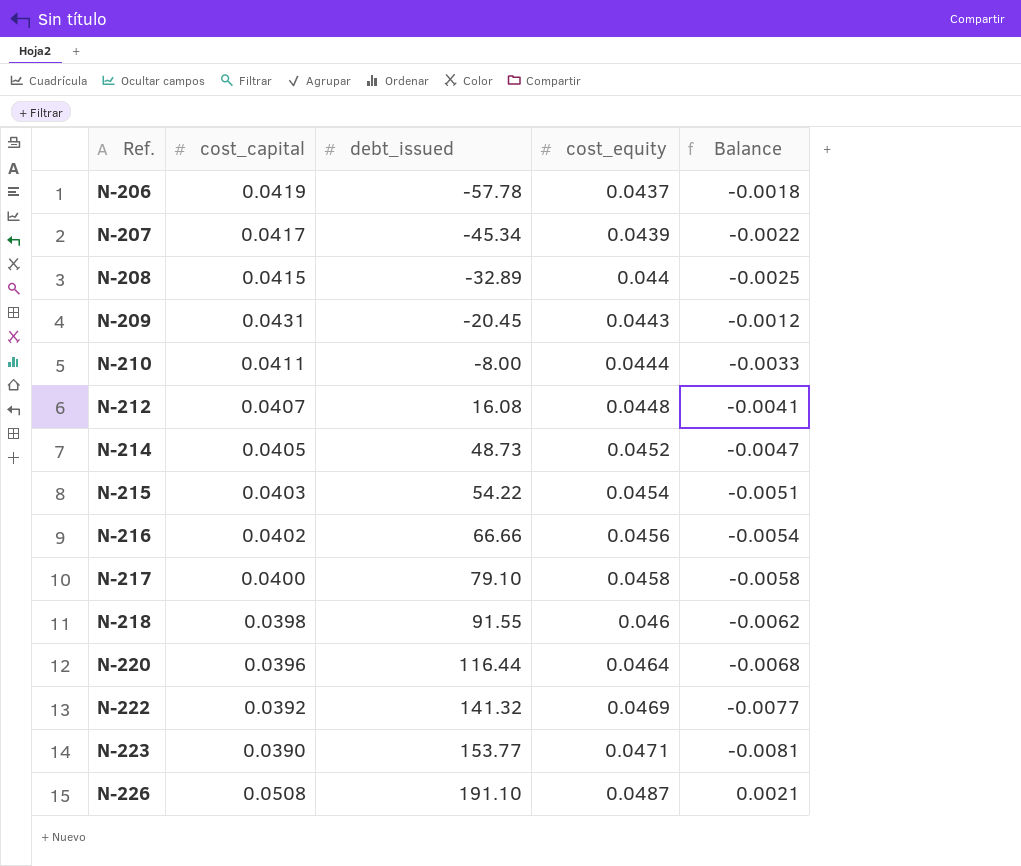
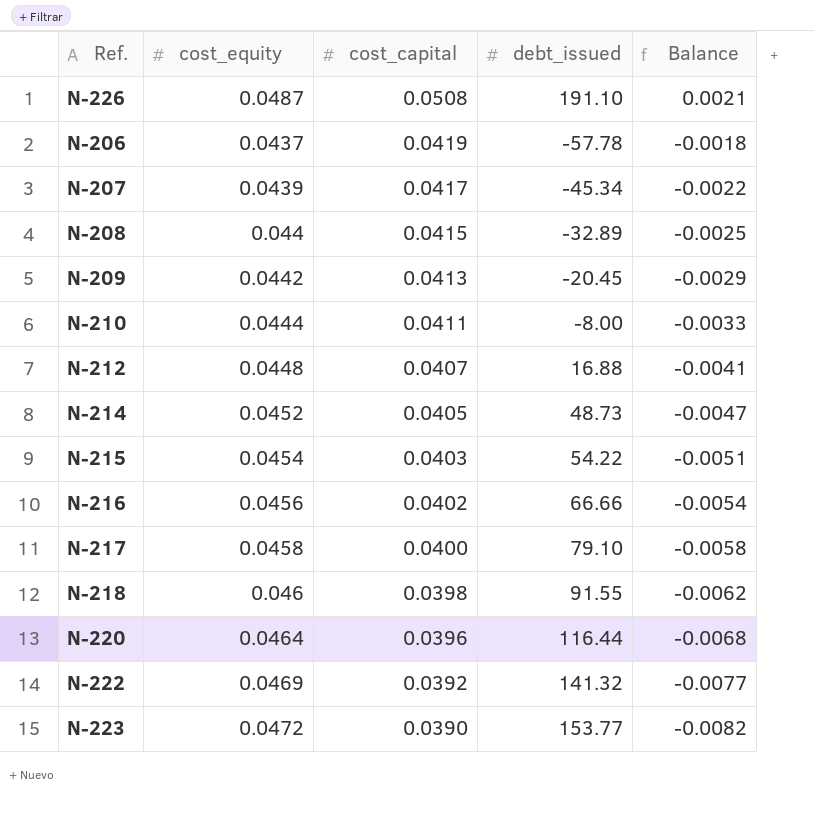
row order: Ref. ascending -> cost_capital descending
column cost_equity | position: 4 -> 2
N-209 | cost_equity: 0.0443 -> 0.0442
N-209 | cost_capital: 0.0431 -> 0.0413
N-209 | Balance: -0.0012 -> -0.0029
N-212 | debt_issued: 16.08 -> 16.88
N-223 | cost_equity: 0.0471 -> 0.0472
N-223 | Balance: -0.0081 -> -0.0082

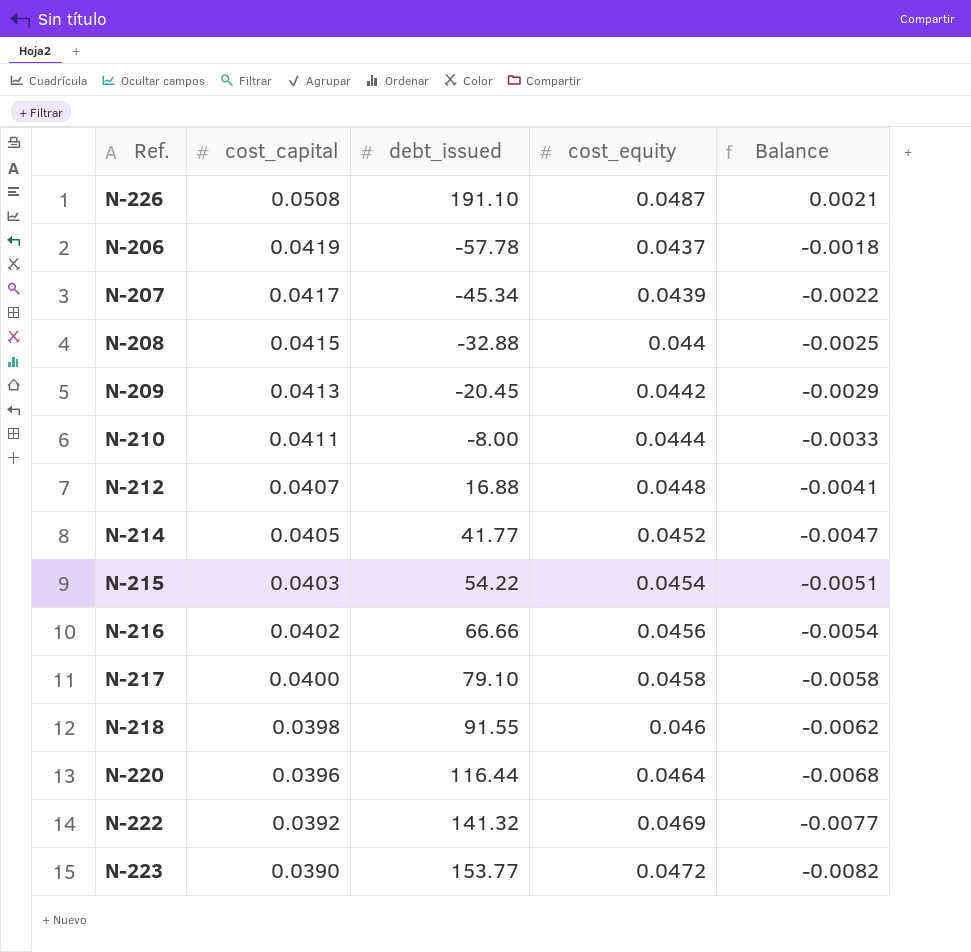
column cost_equity | position: 2 -> 4
N-208 | debt_issued: -32.89 -> -32.88
N-214 | debt_issued: 48.73 -> 41.77

